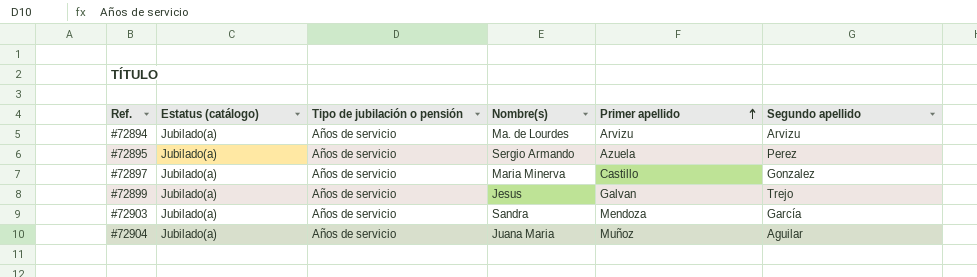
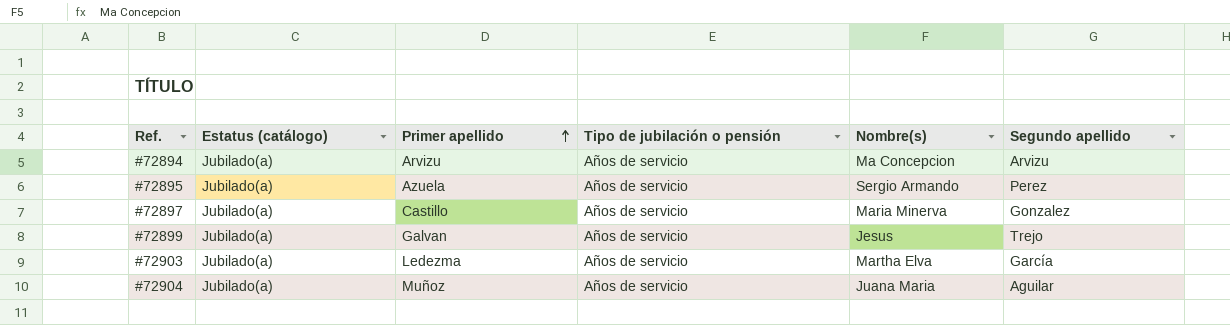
column Primer apellido | position: 5 -> 3
#72894 | Nombre(s): Ma. de Lourdes -> Ma Concepcion
#72903 | Primer apellido: Mendoza -> Ledezma
#72903 | Nombre(s): Sandra -> Martha Elva

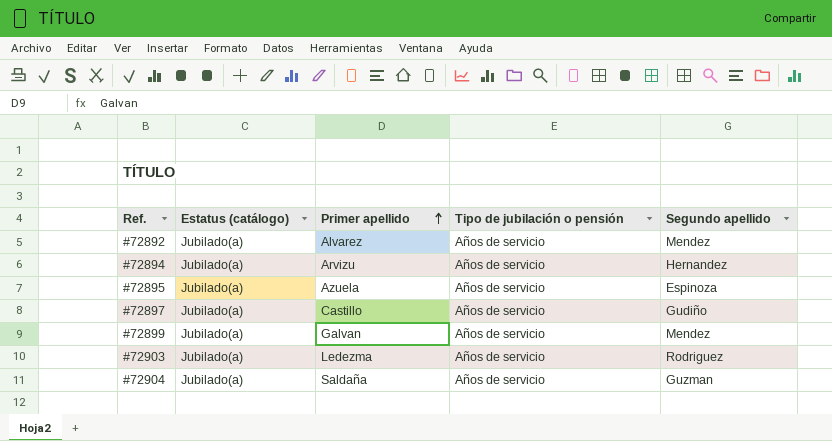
column Nombre(s) | position: 5 -> none
row #72892: none -> Jubilado(a) | Alvarez | Años de servicio | Mendez
#72894 | Segundo apellido: Arvizu -> Hernandez
#72895 | Segundo apellido: Perez -> Espinoza
#72897 | Segundo apellido: Gonzalez -> Gudiño
#72899 | Segundo apellido: Trejo -> Mendez
#72903 | Segundo apellido: García -> Rodriguez
#72904 | Primer apellido: Muñoz -> Saldaña
#72904 | Segundo apellido: Aguilar -> Guzman

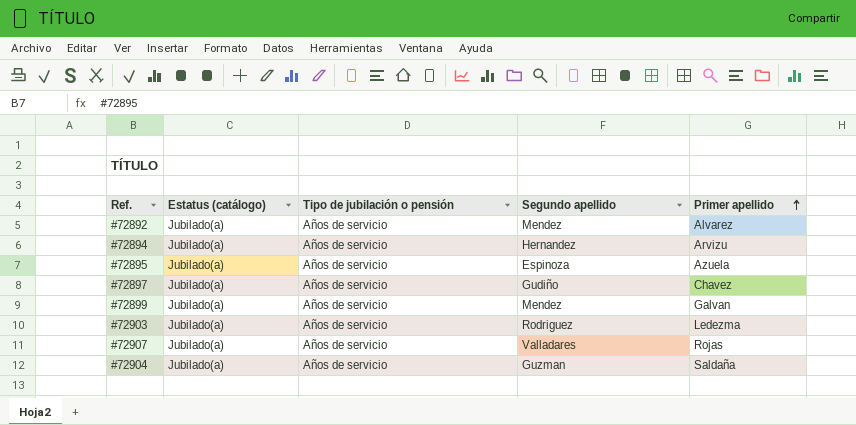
column Primer apellido | position: 3 -> 5
#72897 | Primer apellido: Castillo -> Chavez
row #72907: none -> Jubilado(a) | Años de servicio | Valladares | Rojas

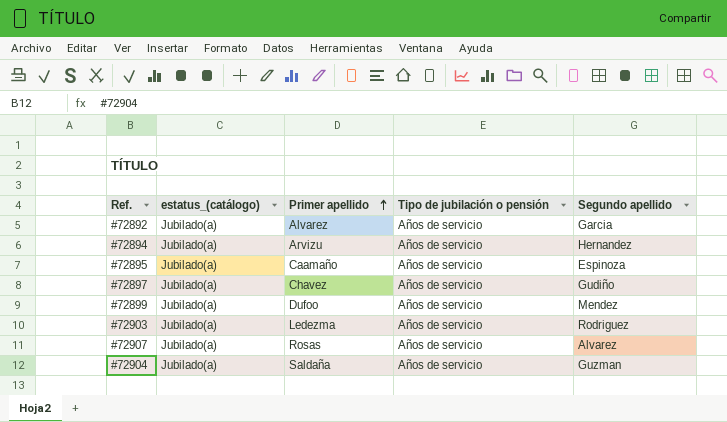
column name: Estatus (catálogo) -> estatus_(catálogo)
column Primer apellido | position: 5 -> 3
#72892 | Segundo apellido: Mendez -> Garcia
#72895 | Primer apellido: Azuela -> Caamaño
#72899 | Primer apellido: Galvan -> Dufoo
#72907 | Primer apellido: Rojas -> Rosas
#72907 | Segundo apellido: Valladares -> Alvarez

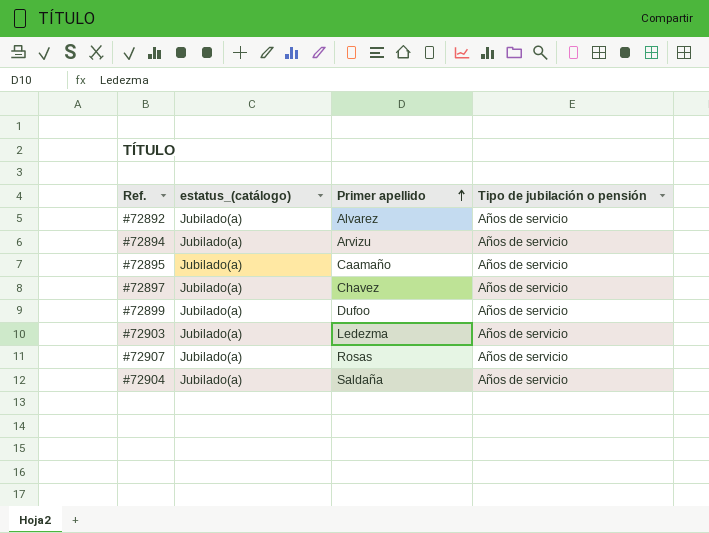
column Segundo apellido | position: 5 -> none

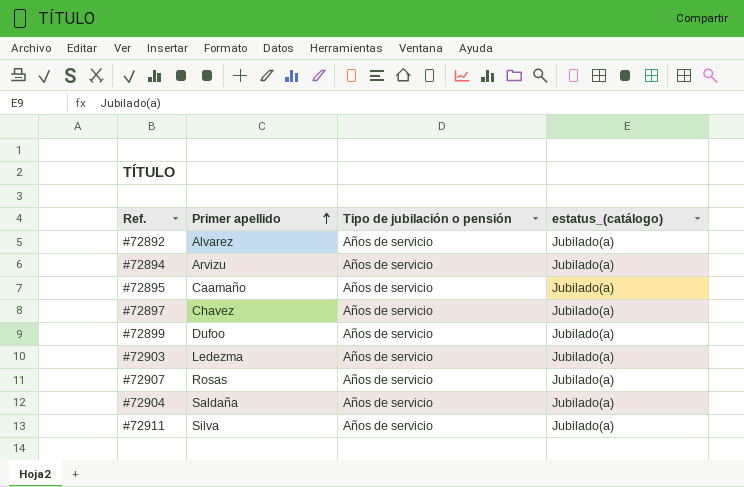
column estatus_(catálogo) | position: 2 -> 4
row #72911: none -> Silva | Años de servicio | Jubilado(a)

